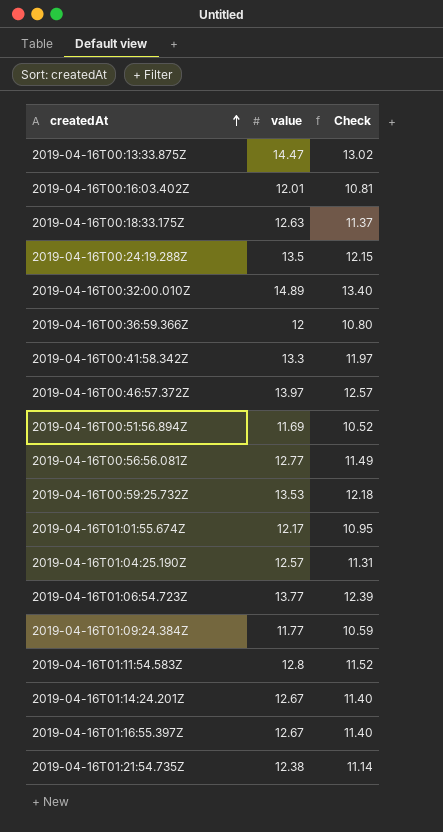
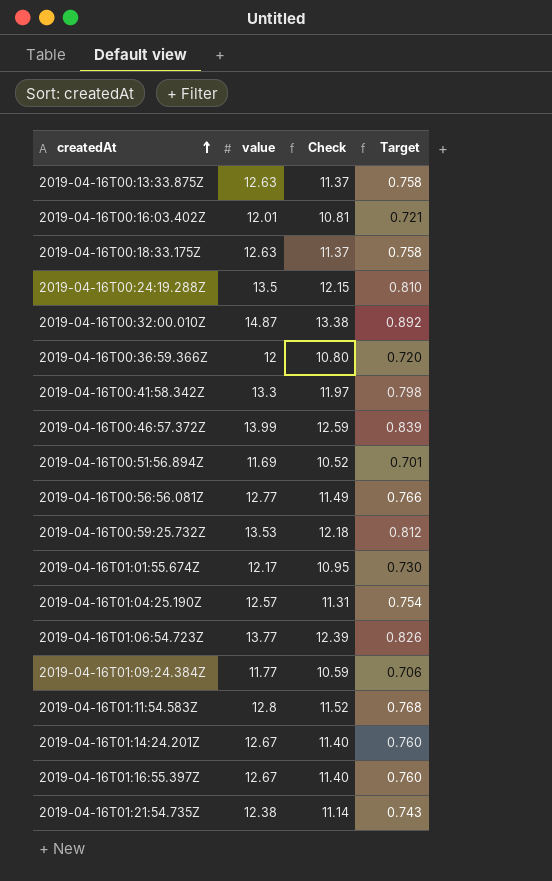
column Target | formula: none -> [value] * 0.06
2019-04-16T00:13:33.875Z | value: 14.47 -> 12.63
2019-04-16T00:13:33.875Z | Check: 13.02 -> 11.37
2019-04-16T00:32:00.010Z | value: 14.89 -> 14.87
2019-04-16T00:32:00.010Z | Check: 13.40 -> 13.38
2019-04-16T00:46:57.372Z | value: 13.97 -> 13.99
2019-04-16T00:46:57.372Z | Check: 12.57 -> 12.59

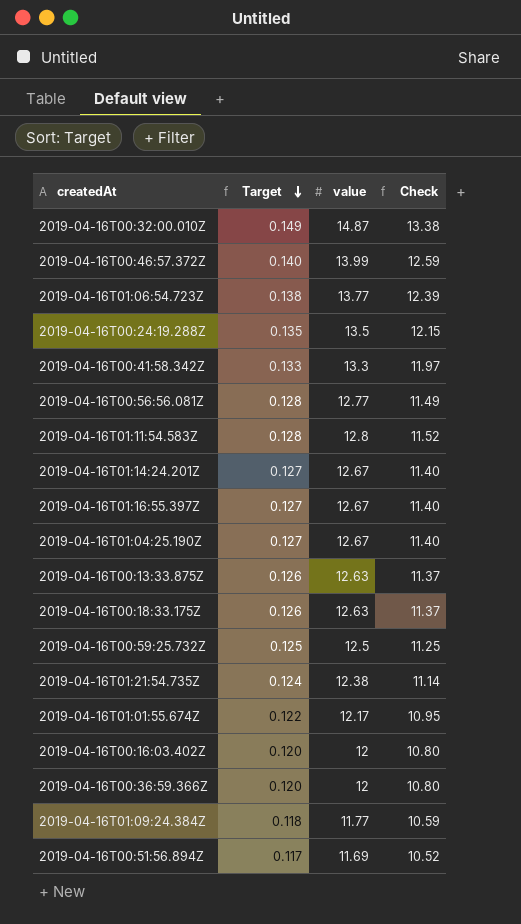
row order: createdAt ascending -> Target descending
column Target | formula: [value] * 0.06 -> [value] * 0.01
column Target | position: 4 -> 2
2019-04-16T01:04:25.190Z | value: 12.57 -> 12.67
2019-04-16T01:04:25.190Z | Check: 11.31 -> 11.40
2019-04-16T00:59:25.732Z | value: 13.53 -> 12.5
2019-04-16T00:59:25.732Z | Check: 12.18 -> 11.25
2019-04-16T00:16:03.402Z | value: 12.01 -> 12
2019-04-16T00:16:03.402Z | Check: 10.81 -> 10.80

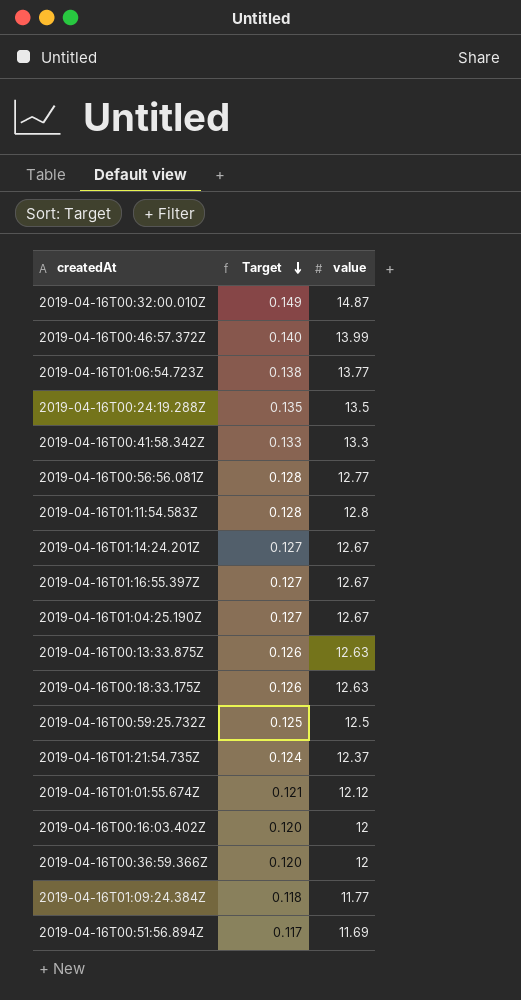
column Check | formula: [value] * 0.9 -> none
2019-04-16T01:21:54.735Z | value: 12.38 -> 12.37
2019-04-16T01:01:55.674Z | Target: 0.122 -> 0.121
2019-04-16T01:01:55.674Z | value: 12.17 -> 12.12

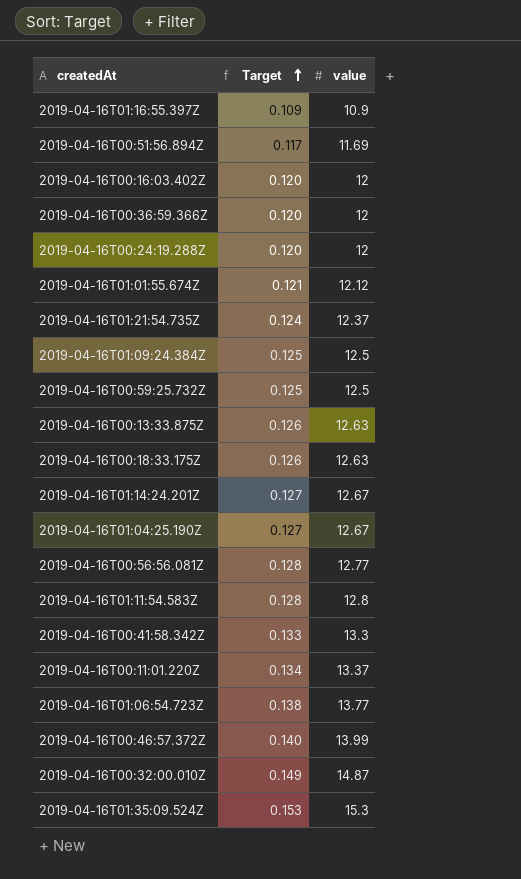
row order: Target descending -> Target ascending
2019-04-16T01:16:55.397Z | Target: 0.127 -> 0.109
2019-04-16T01:16:55.397Z | value: 12.67 -> 10.9
2019-04-16T00:24:19.288Z | Target: 0.135 -> 0.120
2019-04-16T00:24:19.288Z | value: 13.5 -> 12
2019-04-16T01:09:24.384Z | Target: 0.118 -> 0.125
2019-04-16T01:09:24.384Z | value: 11.77 -> 12.5
row 2019-04-16T00:11:01.220Z: none -> 0.134 | 13.37
row 2019-04-16T01:35:09.524Z: none -> 0.153 | 15.3

